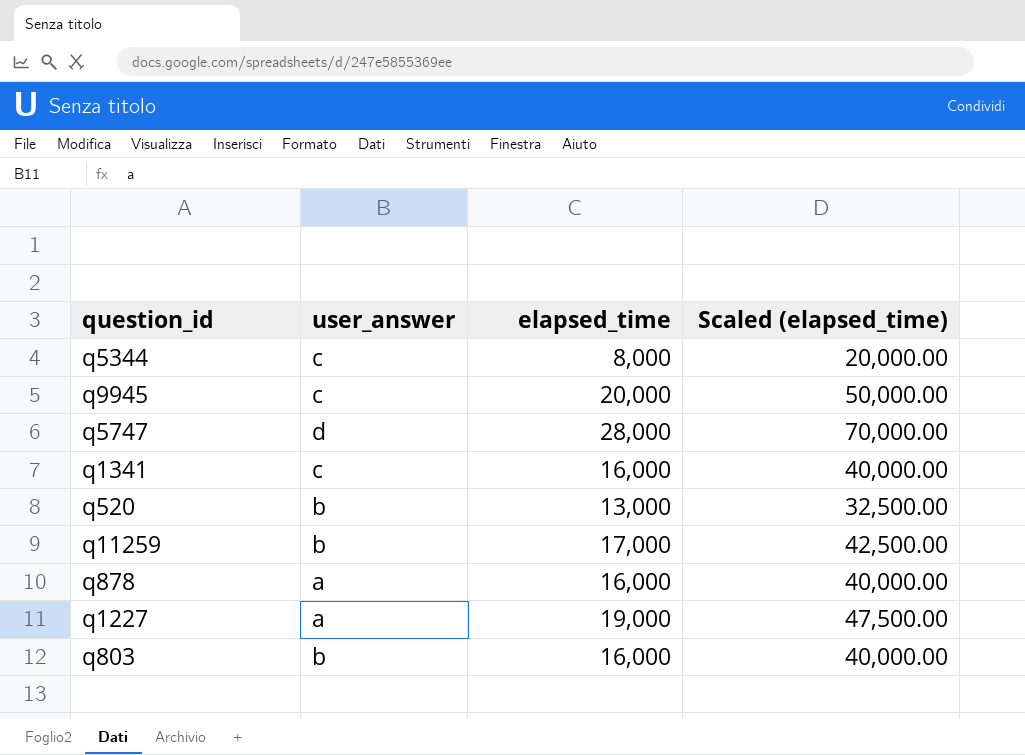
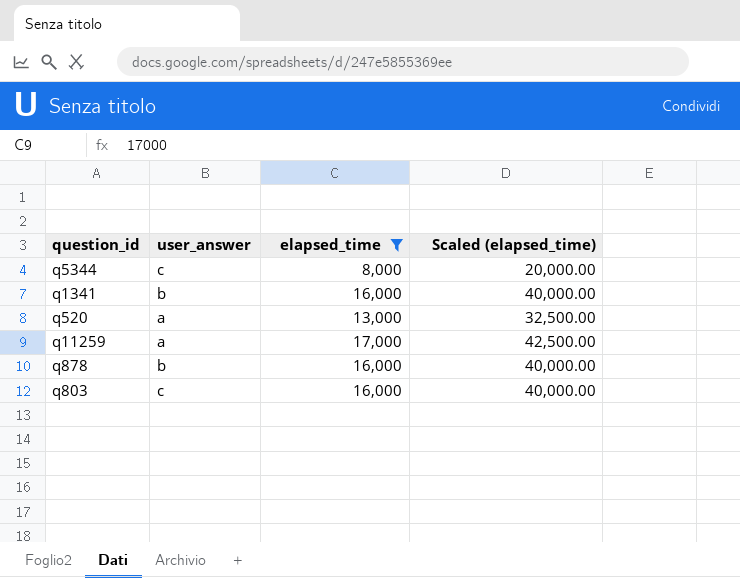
filter: none -> elapsed_time <= 17,000
q1341 | user_answer: c -> b
q520 | user_answer: b -> a
q11259 | user_answer: b -> a
q878 | user_answer: a -> b
q803 | user_answer: b -> c

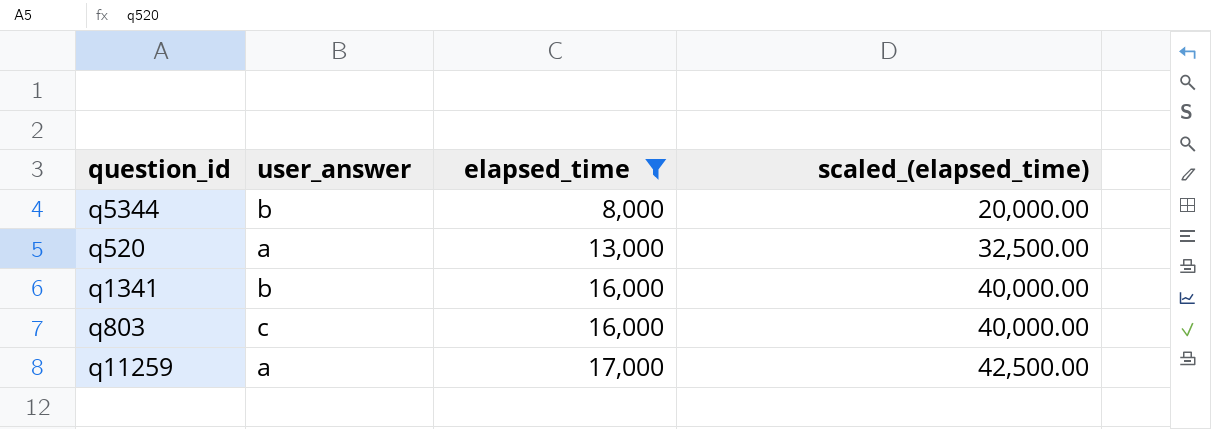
row order: none -> elapsed_time ascending
column name: Scaled (elapsed_time) -> scaled_(elapsed_time)
row q878: b | 16,000 | 40,000.00 -> none
q5344 | user_answer: c -> b

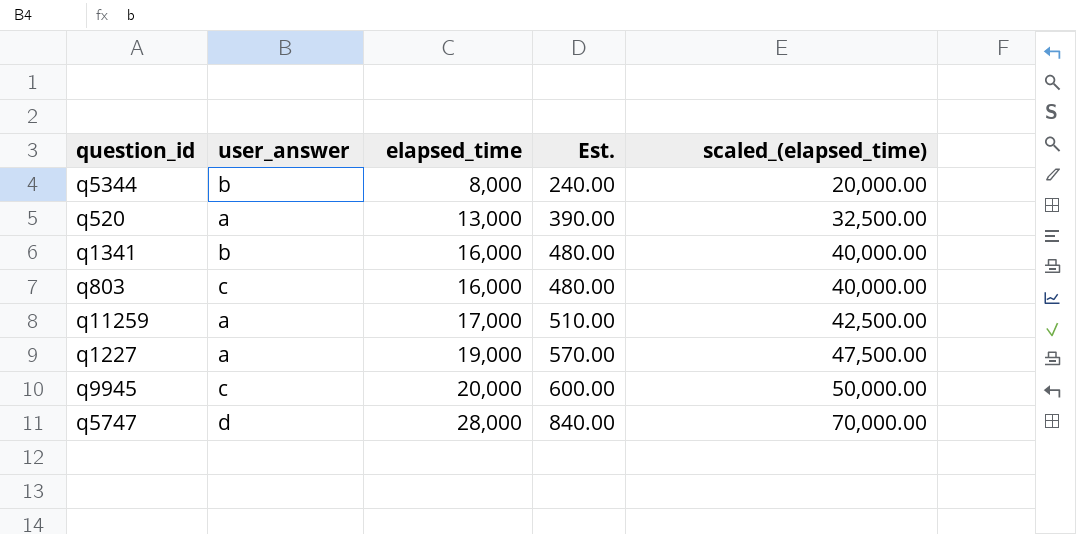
filter: elapsed_time <= 17,000 -> none
column Est. | formula: none -> [elapsed_time] * 0.03

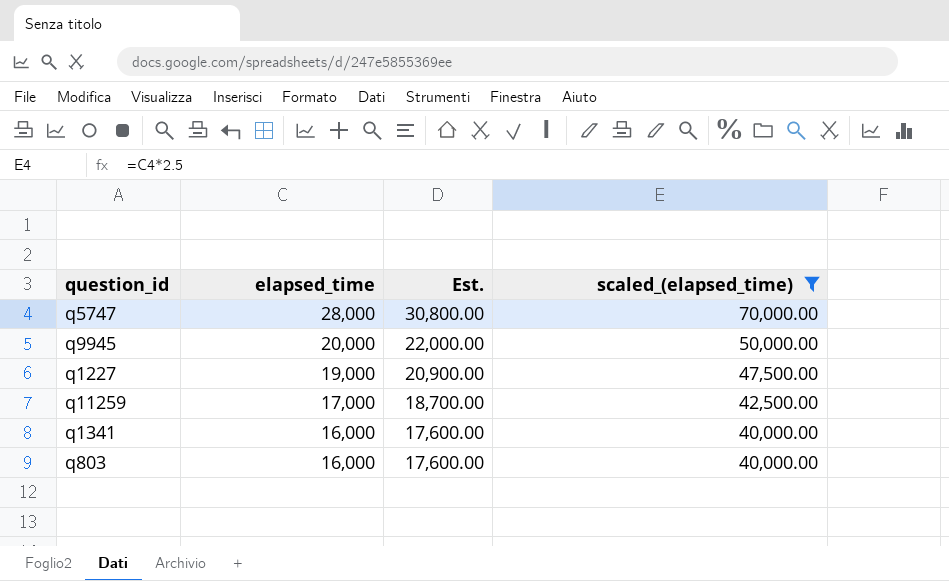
filter: none -> scaled_(elapsed_time) >= 40,000.00
row order: elapsed_time ascending -> elapsed_time descending
column user_answer | position: 2 -> none
column Est. | formula: [elapsed_time] * 0.03 -> [elapsed_time] * 1.1

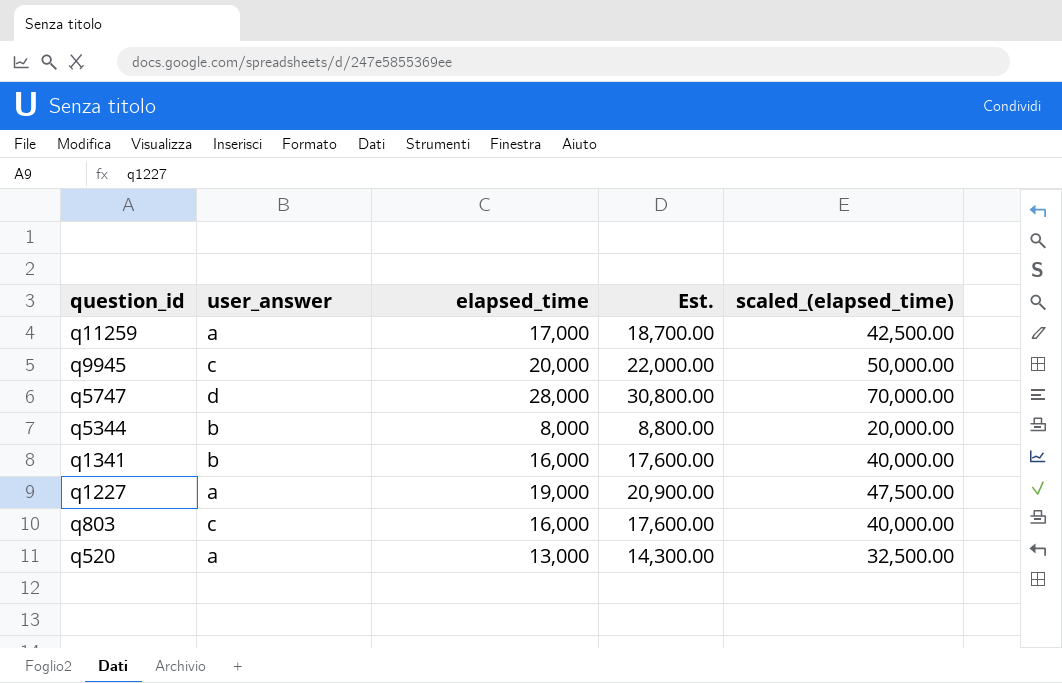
filter: scaled_(elapsed_time) >= 40,000.00 -> none
row order: elapsed_time descending -> question_id descending
column user_answer | position: none -> 2

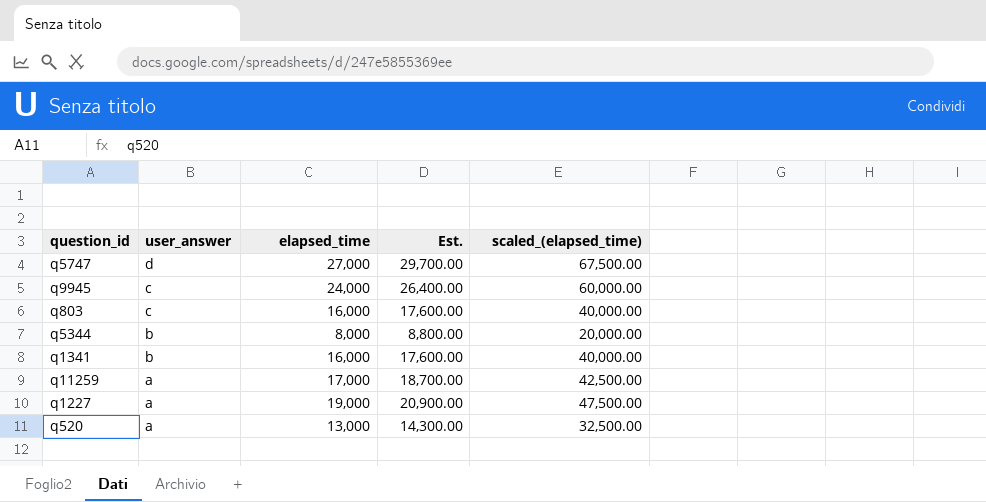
row order: question_id descending -> user_answer descending
q5747 | elapsed_time: 28,000 -> 27,000
q5747 | Est.: 30,800.00 -> 29,700.00
q5747 | scaled_(elapsed_time): 70,000.00 -> 67,500.00
q9945 | elapsed_time: 20,000 -> 24,000
q9945 | Est.: 22,000.00 -> 26,400.00
q9945 | scaled_(elapsed_time): 50,000.00 -> 60,000.00

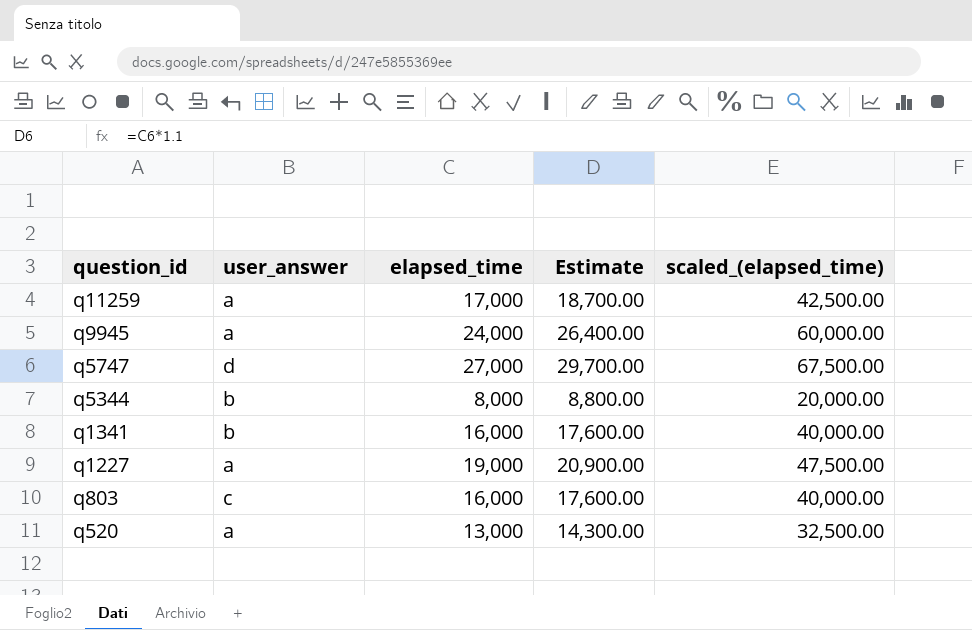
row order: user_answer descending -> question_id descending
column name: Est. -> Estimate
q9945 | user_answer: c -> a

